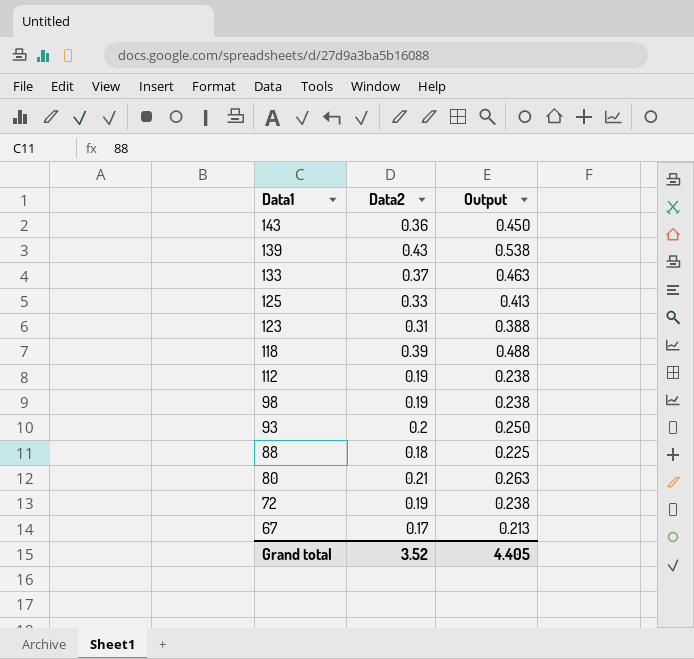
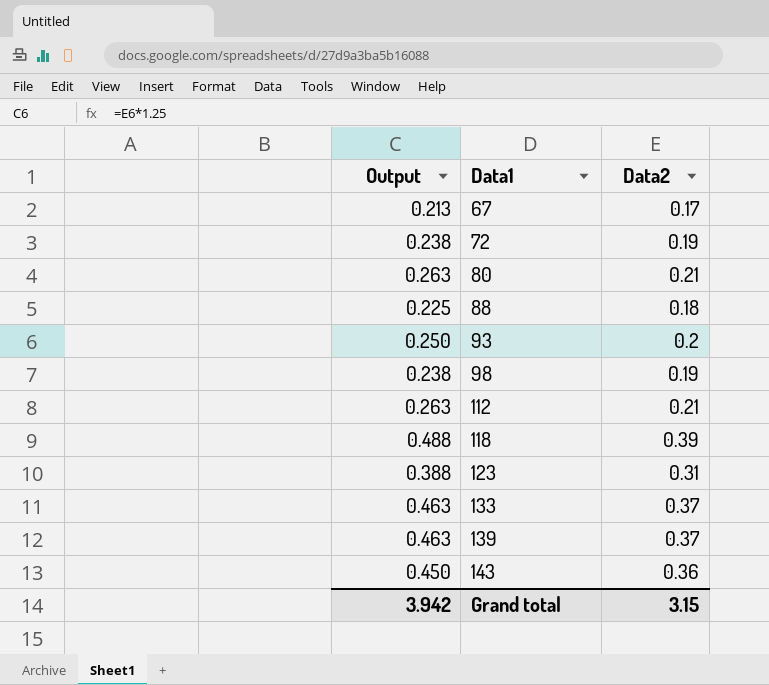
row order: Data1 descending -> Data1 ascending
column Output | position: 3 -> 1
row 125: 0.33 | 0.413 -> none
112 | Output: 0.238 -> 0.263
112 | Data2: 0.19 -> 0.21
139 | Output: 0.538 -> 0.463
139 | Data2: 0.43 -> 0.37
Grand total | Output: 4.405 -> 3.942
Grand total | Data2: 3.52 -> 3.15

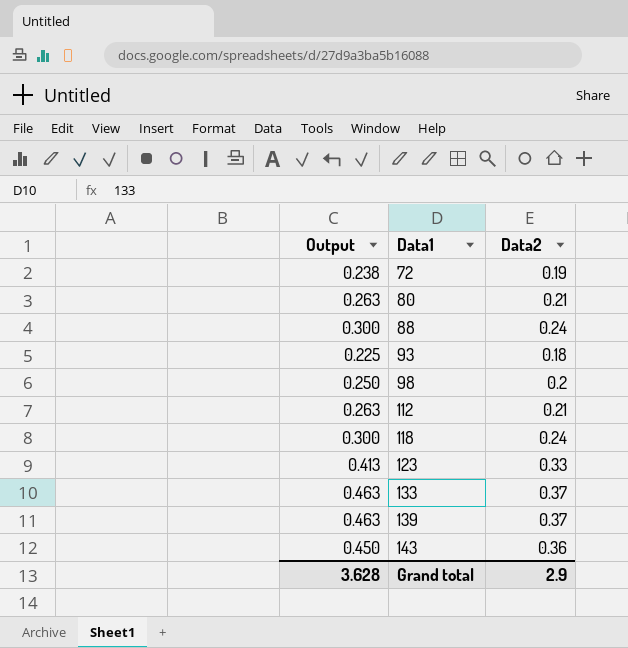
row 67: 0.213 | 0.17 -> none
88 | Output: 0.225 -> 0.300
88 | Data2: 0.18 -> 0.24
93 | Output: 0.250 -> 0.225
93 | Data2: 0.2 -> 0.18
98 | Output: 0.238 -> 0.250
98 | Data2: 0.19 -> 0.2
118 | Output: 0.488 -> 0.300
118 | Data2: 0.39 -> 0.24
123 | Output: 0.388 -> 0.413
123 | Data2: 0.31 -> 0.33
Grand total | Output: 3.942 -> 3.628
Grand total | Data2: 3.15 -> 2.9

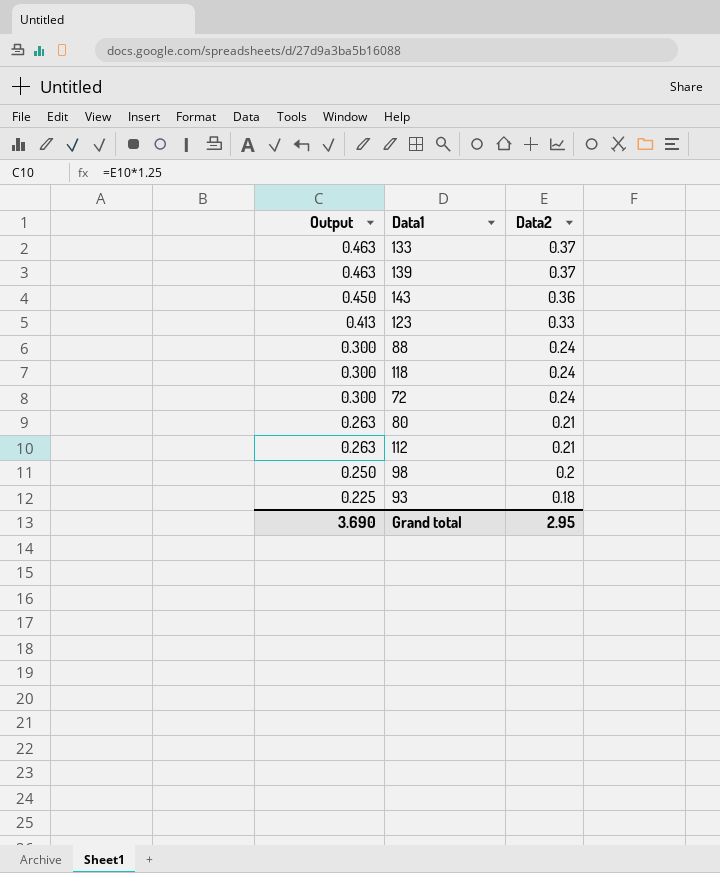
row order: Data1 ascending -> Output descending
72 | Output: 0.238 -> 0.300
72 | Data2: 0.19 -> 0.24
Grand total | Output: 3.628 -> 3.690
Grand total | Data2: 2.9 -> 2.95

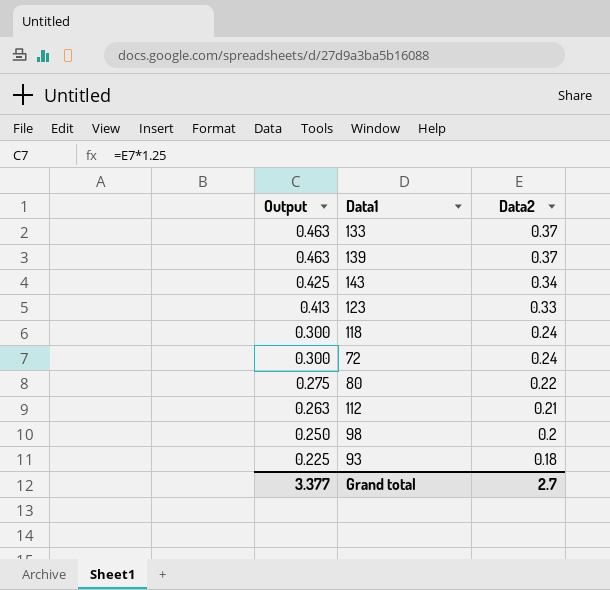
row 88: 0.300 | 0.24 -> none
143 | Output: 0.450 -> 0.425
143 | Data2: 0.36 -> 0.34
80 | Output: 0.263 -> 0.275
80 | Data2: 0.21 -> 0.22
Grand total | Output: 3.690 -> 3.377
Grand total | Data2: 2.95 -> 2.7

